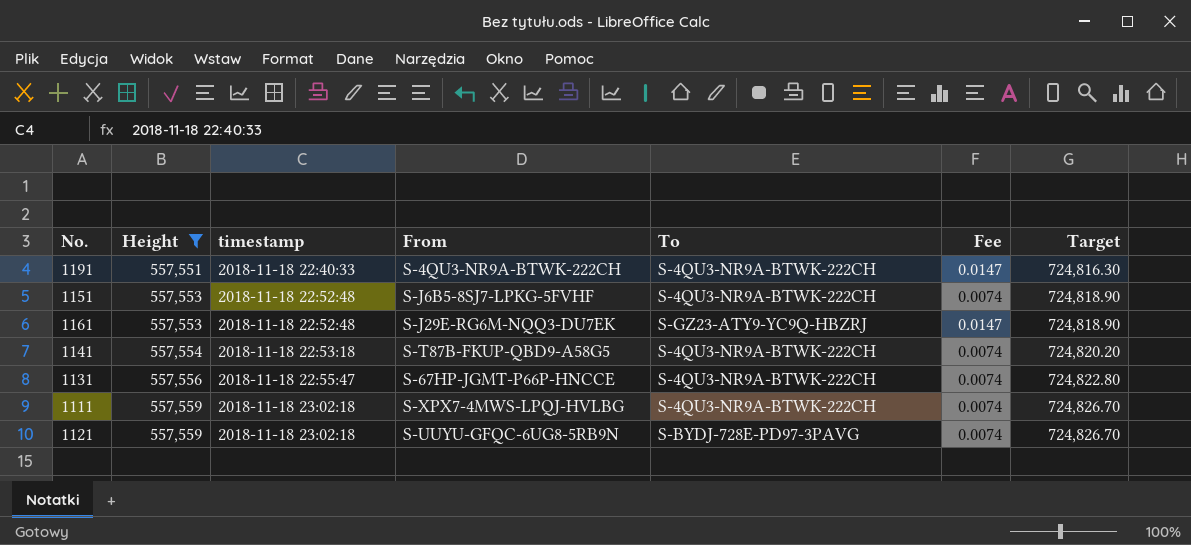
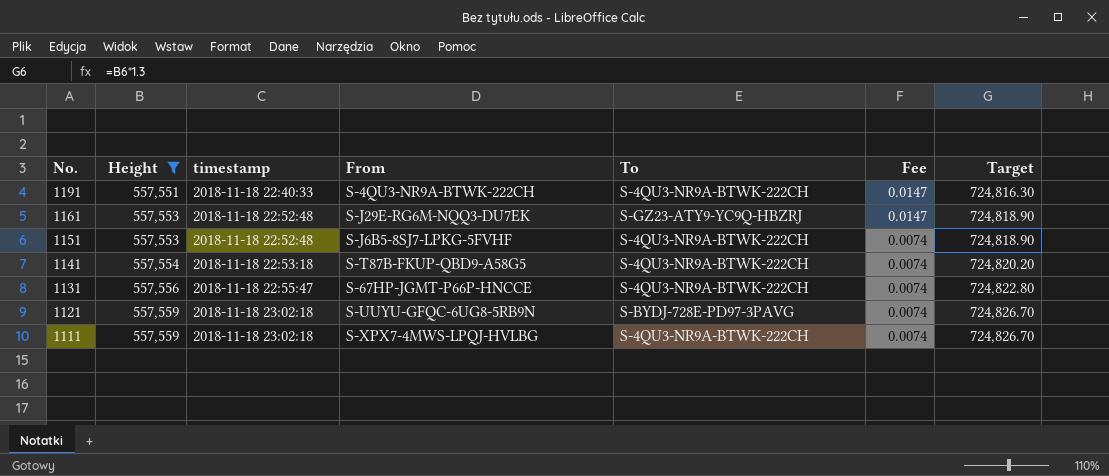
row order: Height ascending -> No. descending

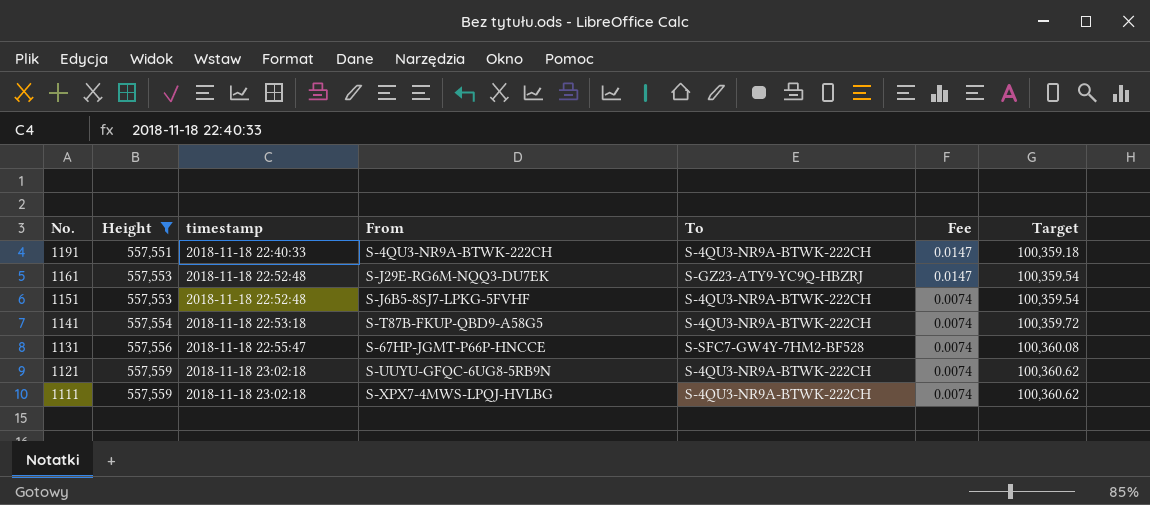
column Target | formula: [Height] * 1.3 -> [Height] * 0.18
1131 | To: S-4QU3-NR9A-BTWK-222CH -> S-SFC7-GW4Y-7HM2-BF528
1121 | To: S-BYDJ-728E-PD97-3PAVG -> S-4QU3-NR9A-BTWK-222CH

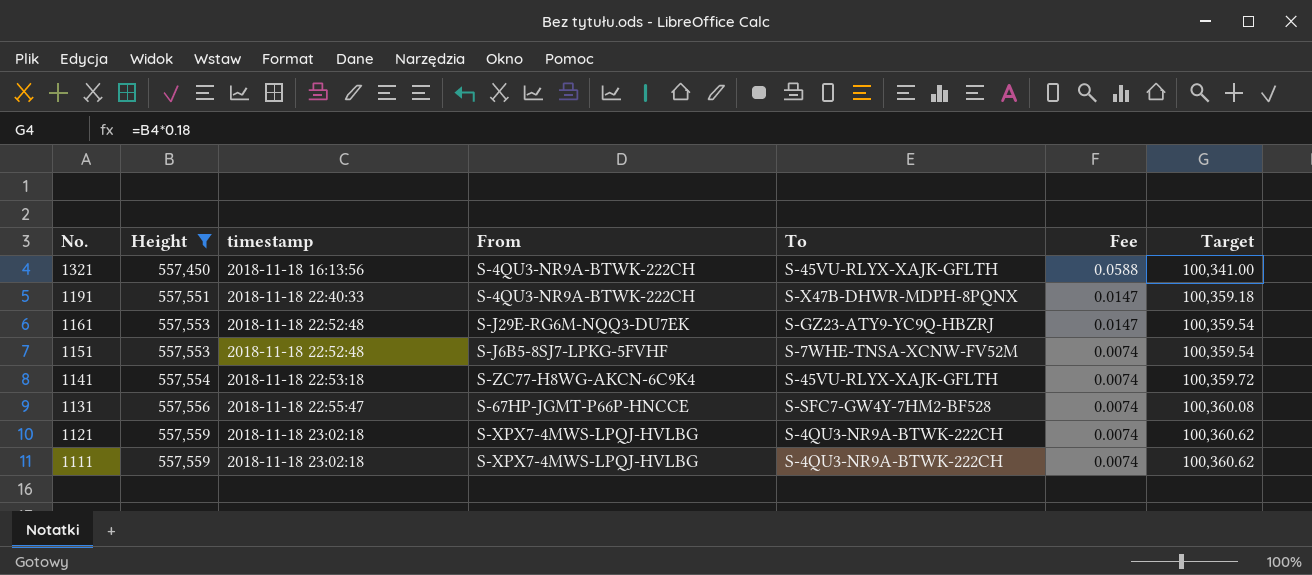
row 1321: none -> 557,450 | 2018-11-18 16:13:56 | S-4QU3-NR9A-BTWK-222CH | S-45VU-RLYX-XAJK-GFLTH | 0.0588 | 100,341.00
1191 | To: S-4QU3-NR9A-BTWK-222CH -> S-X47B-DHWR-MDPH-8PQNX
1151 | To: S-4QU3-NR9A-BTWK-222CH -> S-7WHE-TNSA-XCNW-FV52M
1141 | From: S-T87B-FKUP-QBD9-A58G5 -> S-ZC77-H8WG-AKCN-6C9K4
1141 | To: S-4QU3-NR9A-BTWK-222CH -> S-45VU-RLYX-XAJK-GFLTH
1121 | From: S-UUYU-GFQC-6UG8-5RB9N -> S-XPX7-4MWS-LPQJ-HVLBG

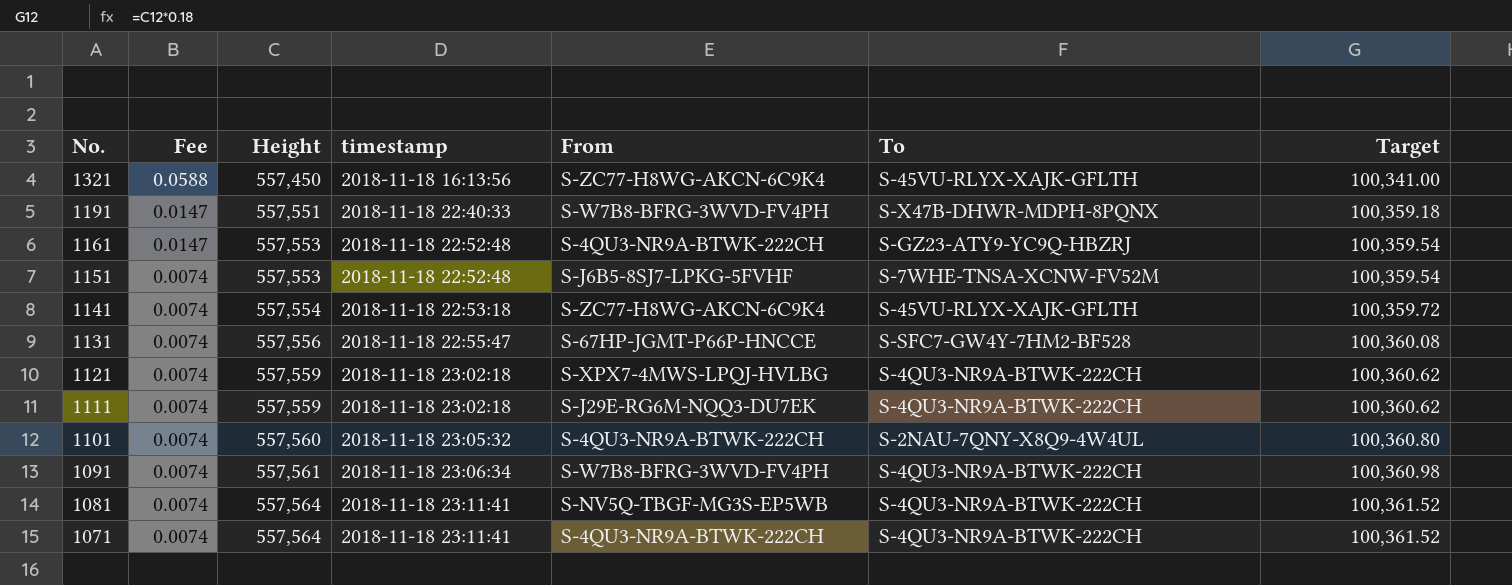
filter: Height <= 557,559 -> none
column Fee | position: 6 -> 2
1321 | From: S-4QU3-NR9A-BTWK-222CH -> S-ZC77-H8WG-AKCN-6C9K4
1191 | From: S-4QU3-NR9A-BTWK-222CH -> S-W7B8-BFRG-3WVD-FV4PH
1161 | From: S-J29E-RG6M-NQQ3-DU7EK -> S-4QU3-NR9A-BTWK-222CH
1111 | From: S-XPX7-4MWS-LPQJ-HVLBG -> S-J29E-RG6M-NQQ3-DU7EK

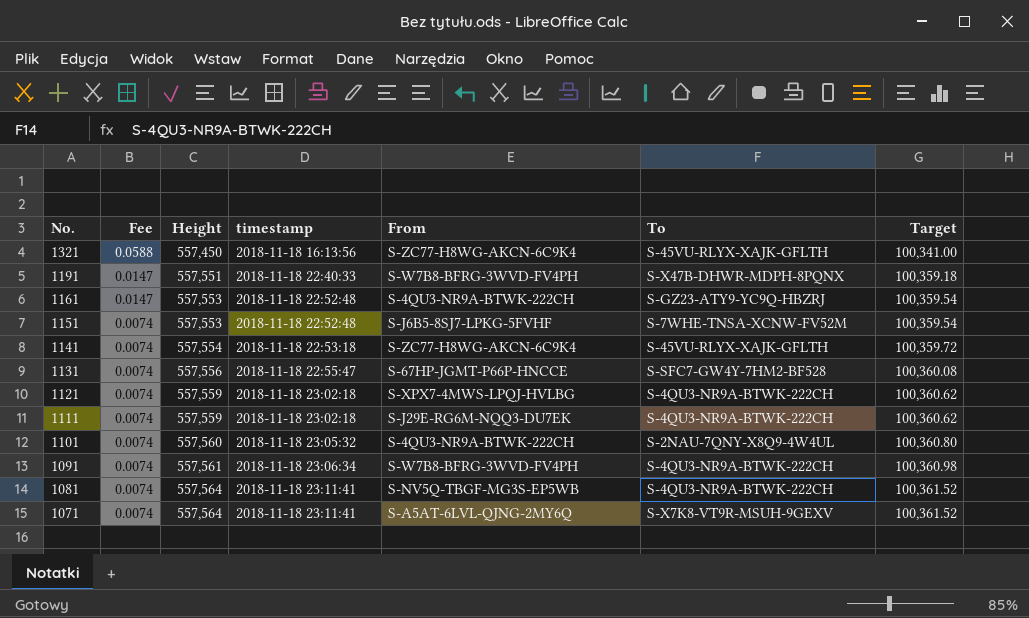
1071 | From: S-4QU3-NR9A-BTWK-222CH -> S-A5AT-6LVL-QJNG-2MY6Q
1071 | To: S-4QU3-NR9A-BTWK-222CH -> S-X7K8-VT9R-MSUH-9GEXV

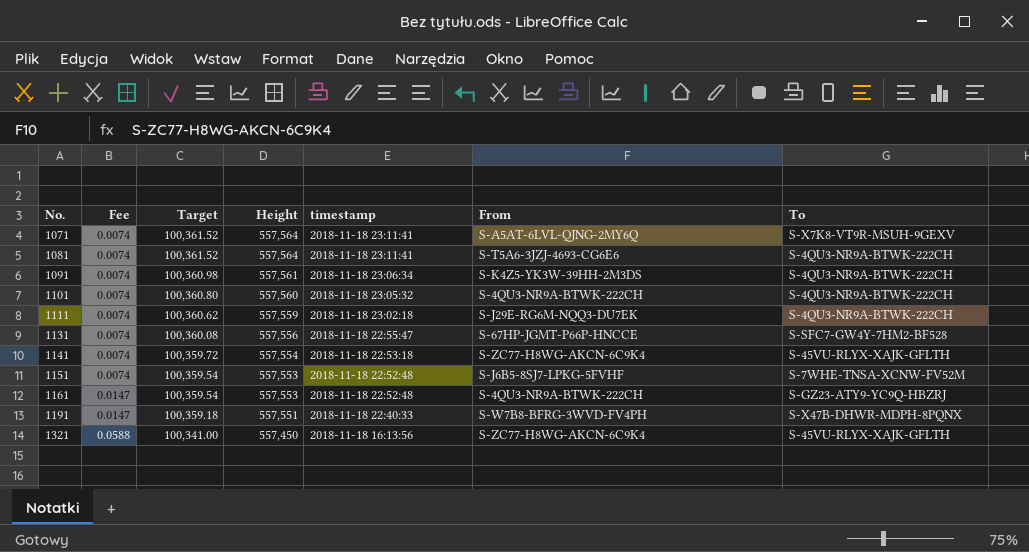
row order: No. descending -> No. ascending
column Target | position: 7 -> 3
row 1121: 0.0074 | 557,559 | 2018-11-18 23:02:18 | S-XPX7-4MWS-LPQJ-HVLBG | S-4QU3-NR9A-BTWK-222CH | 100,360.62 -> none
1081 | From: S-NV5Q-TBGF-MG3S-EP5WB -> S-T5A6-3JZJ-4693-CG6E6
1091 | From: S-W7B8-BFRG-3WVD-FV4PH -> S-K4Z5-YK3W-39HH-2M3DS
1101 | To: S-2NAU-7QNY-X8Q9-4W4UL -> S-4QU3-NR9A-BTWK-222CH

